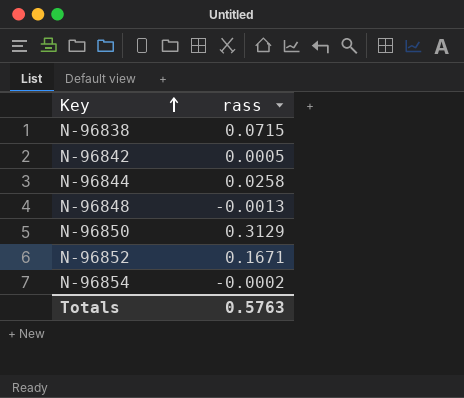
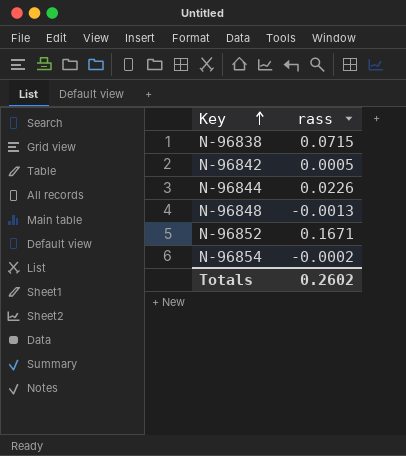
row N-96850: 0.3129 -> none
N-96844 | rass: 0.0258 -> 0.0226
Totals | rass: 0.5763 -> 0.2602

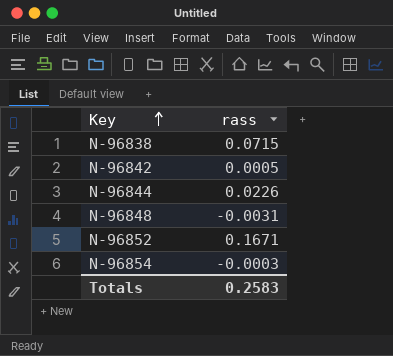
N-96848 | rass: -0.0013 -> -0.0031
N-96854 | rass: -0.0002 -> -0.0003
Totals | rass: 0.2602 -> 0.2583

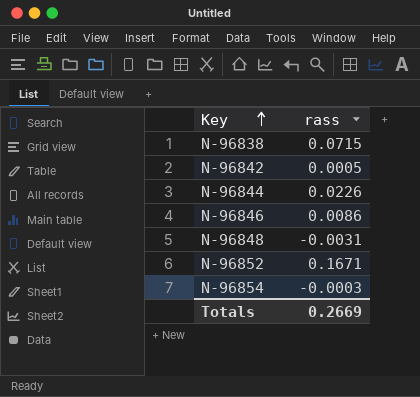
row N-96846: none -> 0.0086
Totals | rass: 0.2583 -> 0.2669

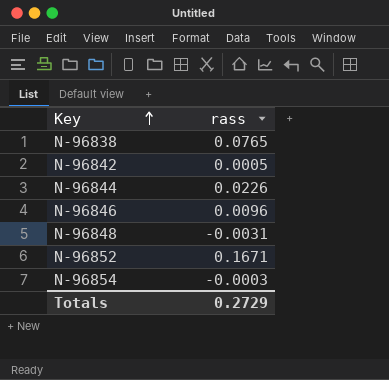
N-96838 | rass: 0.0715 -> 0.0765
N-96846 | rass: 0.0086 -> 0.0096
Totals | rass: 0.2669 -> 0.2729

